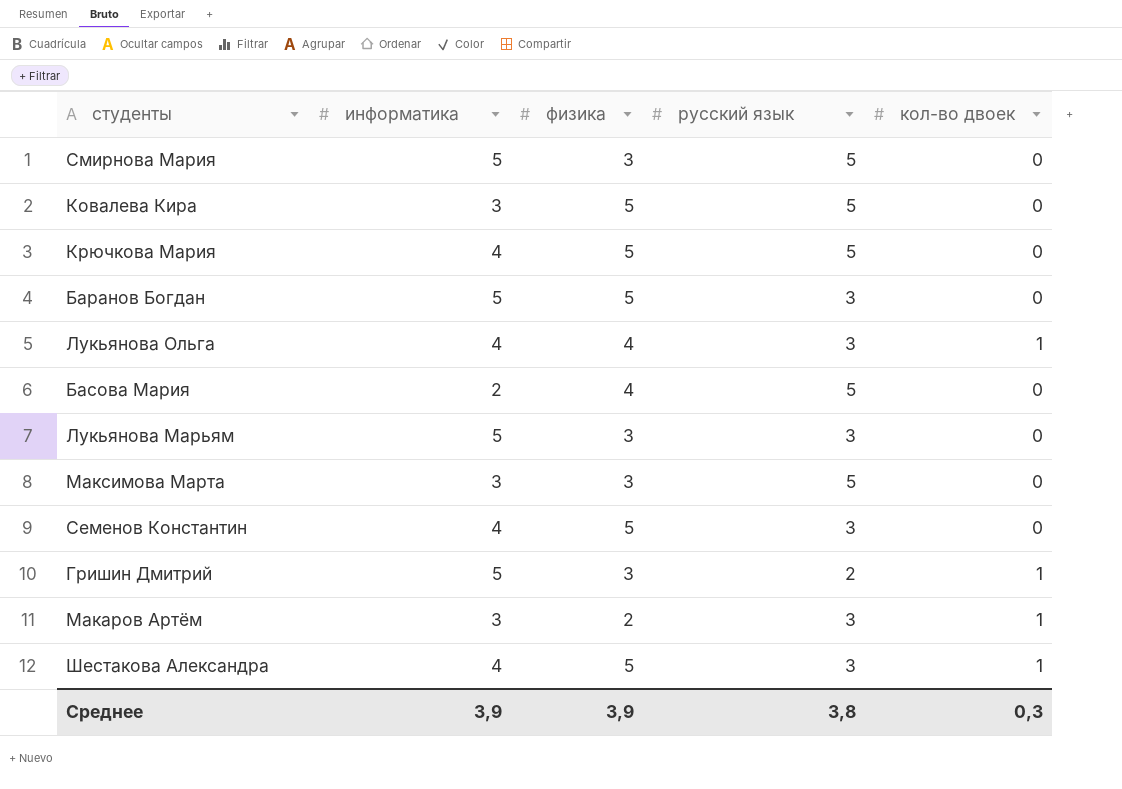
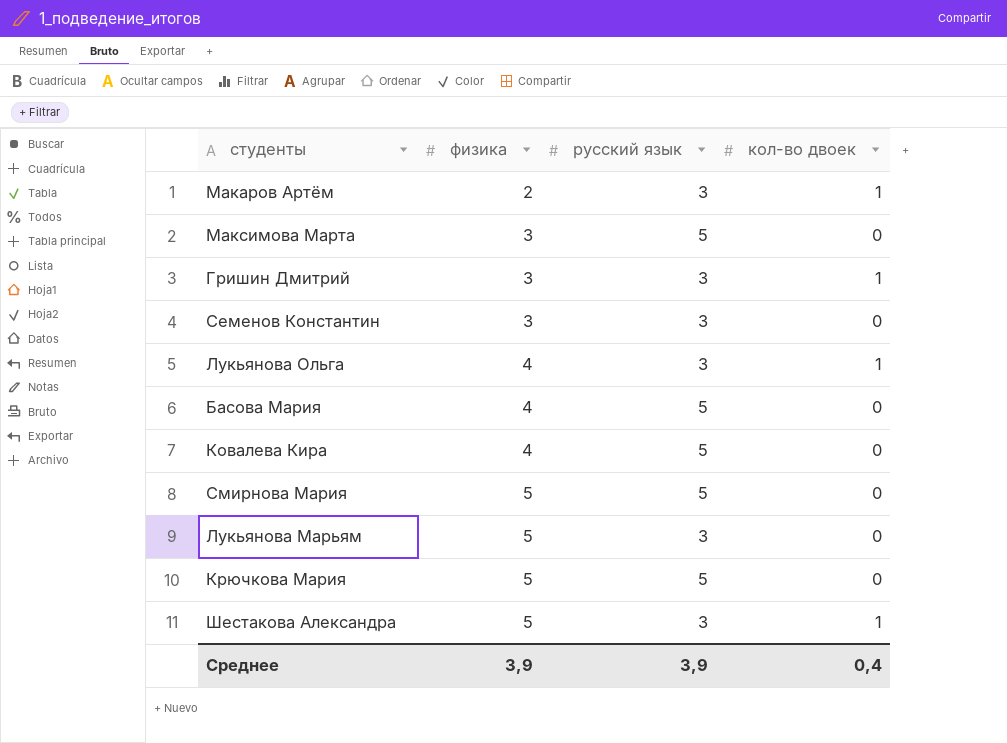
row order: none -> физика ascending
column информатика | position: 2 -> none
row Баранов Богдан: 5 | 5 | 3 | 0 -> none
Гришин Дмитрий | русский язык: 2 -> 3
Семенов Константин | физика: 5 -> 3
Ковалева Кира | физика: 5 -> 4
Смирнова Мария | физика: 3 -> 5
Лукьянова Марьям | физика: 3 -> 5
Среднее | русский язык: 3,8 -> 3,9
Среднее | кол-во двоек: 0,3 -> 0,4

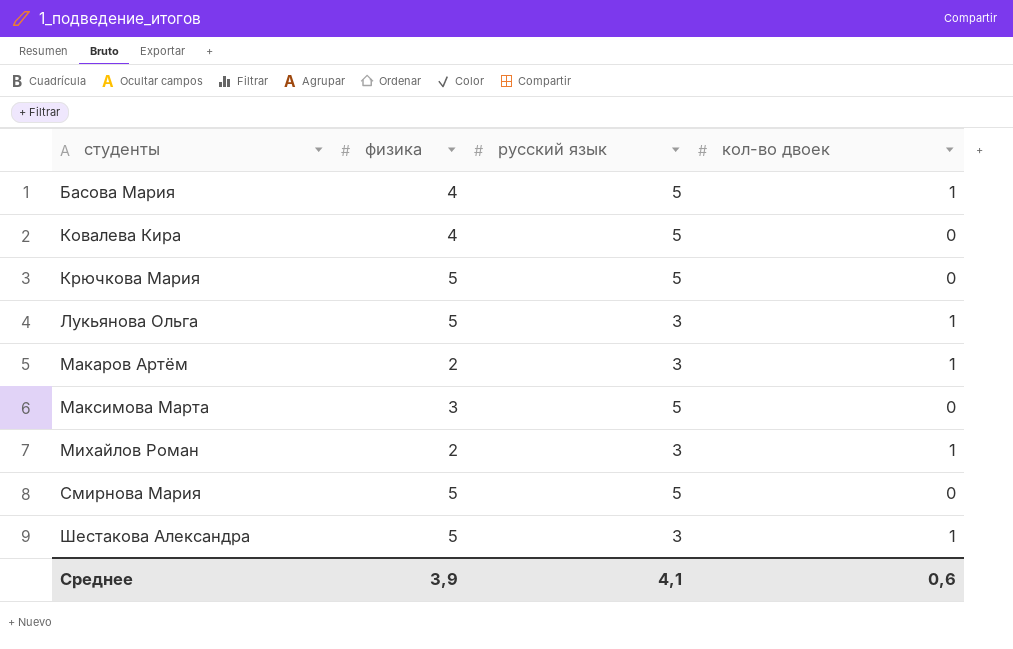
row order: физика ascending -> студенты ascending
row Гришин Дмитрий: 3 | 3 | 1 -> none
row Семенов Константин: 3 | 3 | 0 -> none
row Лукьянова Марьям: 5 | 3 | 0 -> none
Басова Мария | кол-во двоек: 0 -> 1
Лукьянова Ольга | физика: 4 -> 5
row Михайлов Роман: none -> 2 | 3 | 1
Среднее | русский язык: 3,9 -> 4,1
Среднее | кол-во двоек: 0,4 -> 0,6

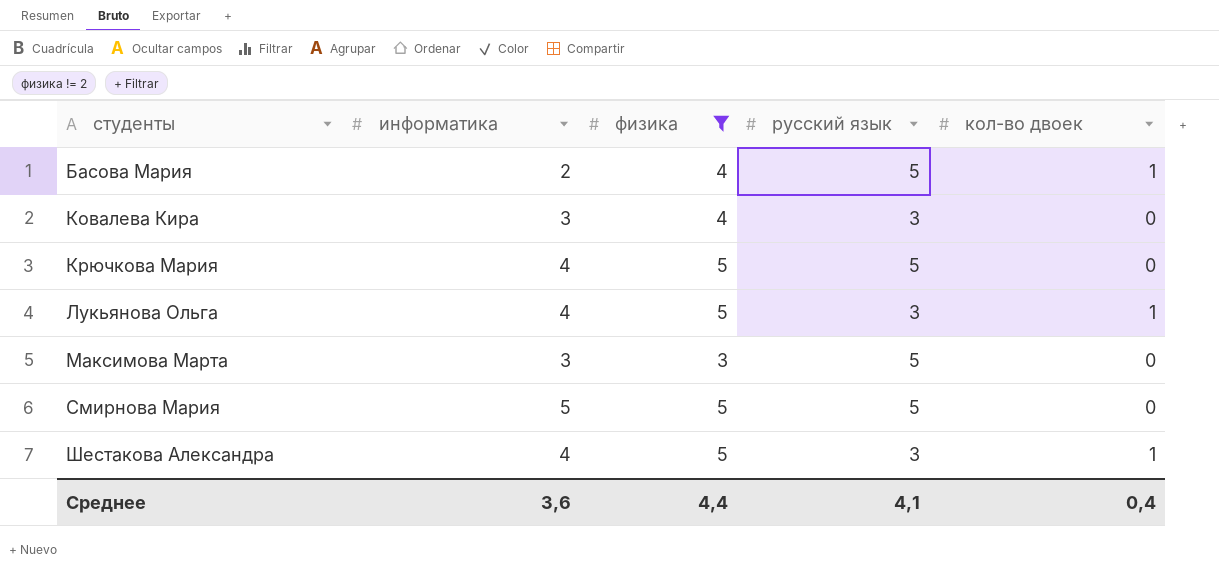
filter: none -> физика != 2
column информатика | position: none -> 2
Ковалева Кира | русский язык: 5 -> 3
Среднее | физика: 3,9 -> 4,4
Среднее | кол-во двоек: 0,6 -> 0,4

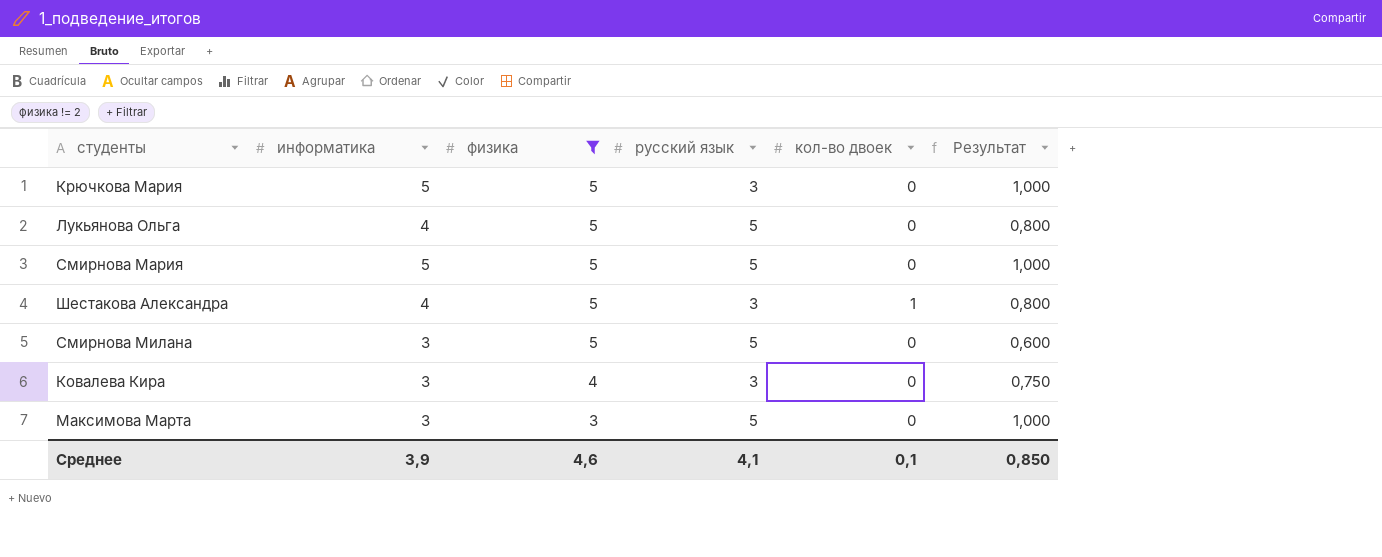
row order: студенты ascending -> физика descending
column Результат | formula: none -> [информатика] / [физика]
row Басова Мария: 2 | 4 | 5 | 1 -> none
Крючкова Мария | информатика: 4 -> 5
Крючкова Мария | русский язык: 5 -> 3
Лукьянова Ольга | русский язык: 3 -> 5
Лукьянова Ольга | кол-во двоек: 1 -> 0
row Смирнова Милана: none -> 3 | 5 | 5 | 0 | 0,600
Среднее | информатика: 3,6 -> 3,9
Среднее | физика: 4,4 -> 4,6
Среднее | кол-во двоек: 0,4 -> 0,1

